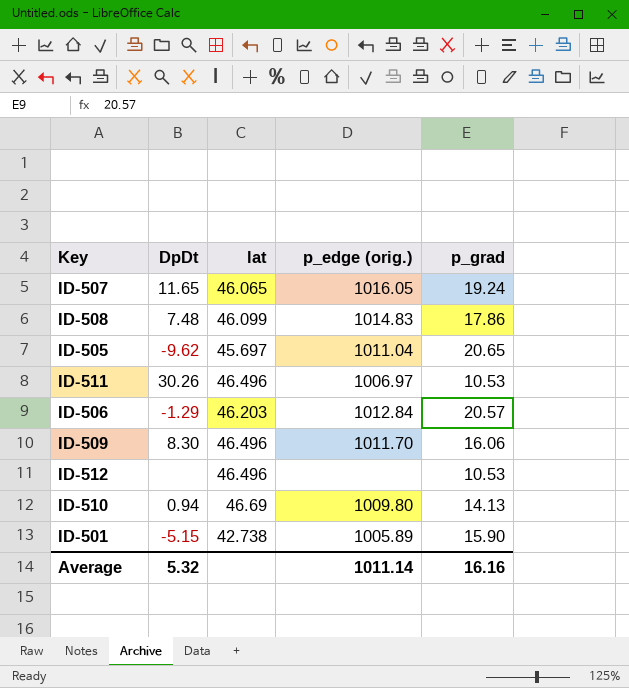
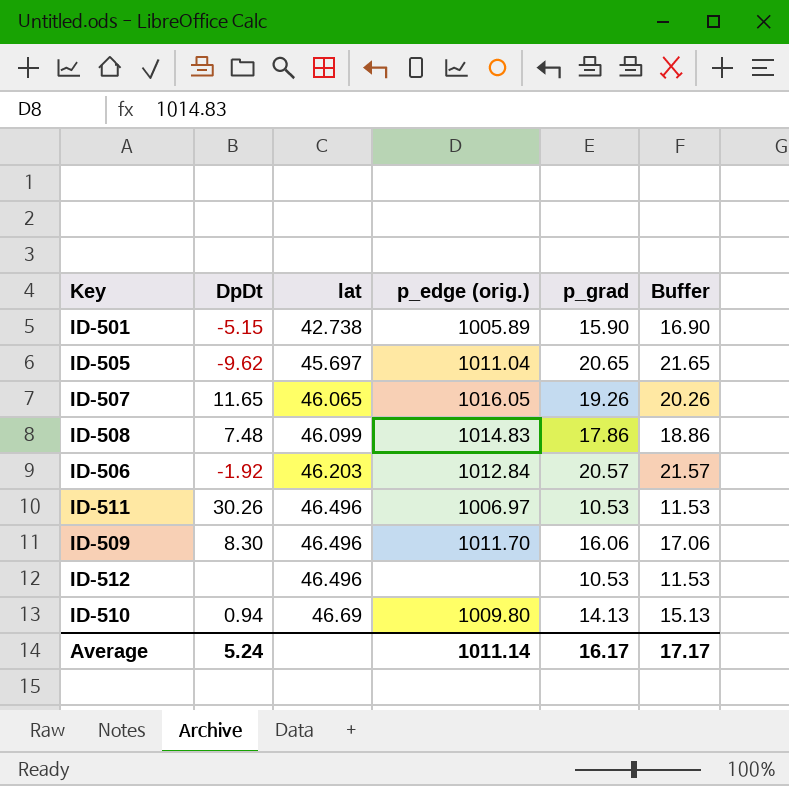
row order: none -> lat ascending
column Buffer | formula: none -> [p_grad] + 1
ID-507 | p_grad: 19.24 -> 19.26
ID-506 | DpDt: -1.29 -> -1.92
Average | DpDt: 5.32 -> 5.24
Average | p_grad: 16.16 -> 16.17

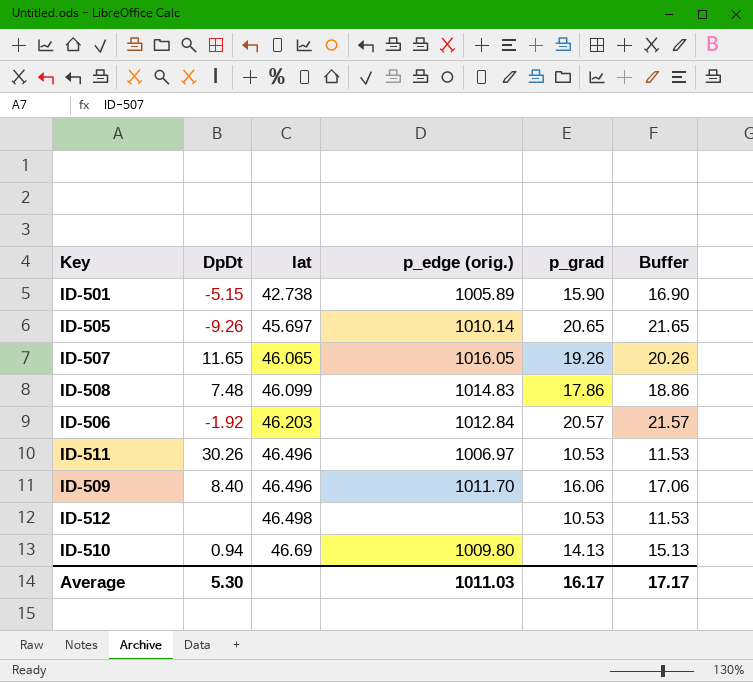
ID-505 | DpDt: -9.62 -> -9.26
ID-505 | p_edge (orig.): 1011.04 -> 1010.14
ID-509 | DpDt: 8.30 -> 8.40
ID-512 | lat: 46.496 -> 46.498
Average | DpDt: 5.24 -> 5.30
Average | p_edge (orig.): 1011.14 -> 1011.03

